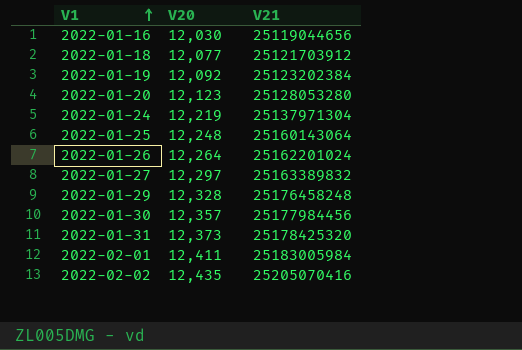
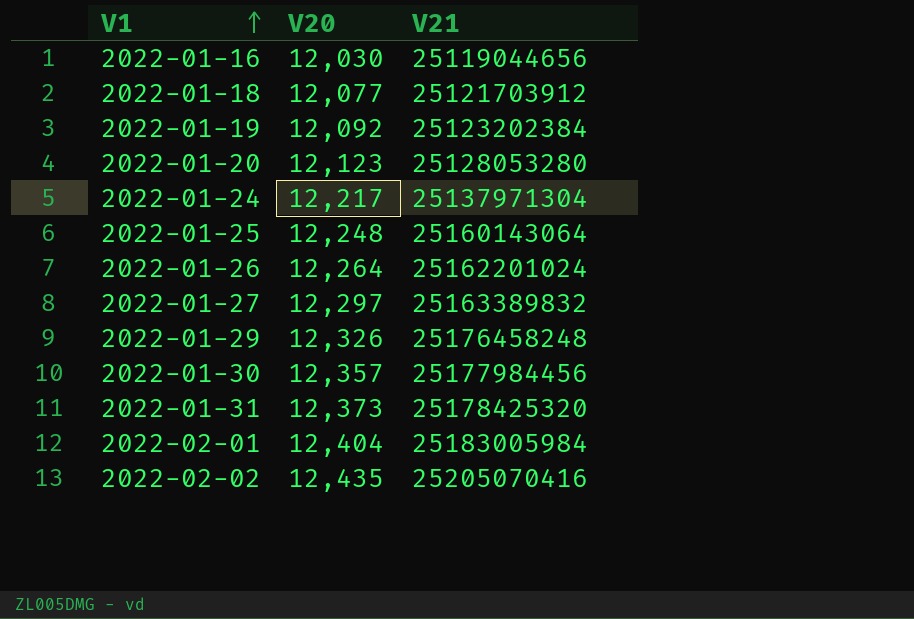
2022-01-24 | V20: 12,219 -> 12,217
2022-01-29 | V20: 12,328 -> 12,326
2022-02-01 | V20: 12,411 -> 12,404

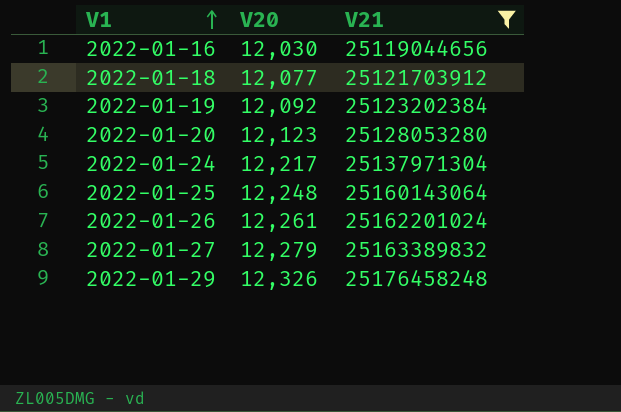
filter: none -> V21 <= 25176458248
2022-01-26 | V20: 12,264 -> 12,261
2022-01-27 | V20: 12,297 -> 12,279

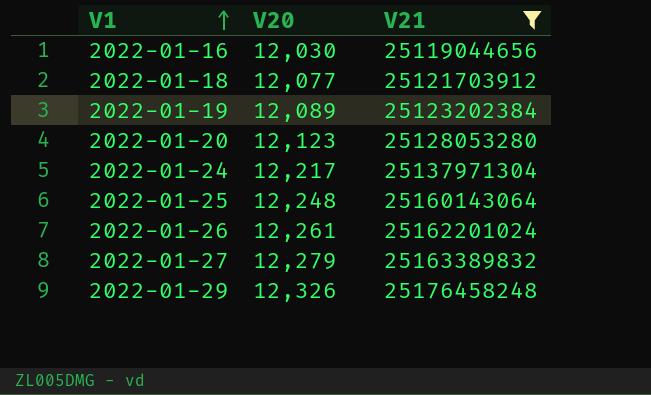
2022-01-19 | V20: 12,092 -> 12,089

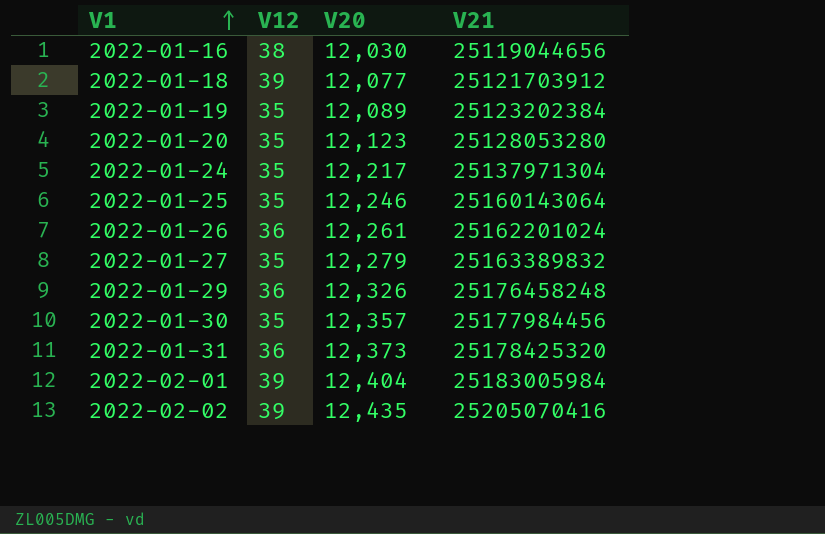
filter: V21 <= 25176458248 -> none
column V12 | position: none -> 2
2022-01-25 | V20: 12,248 -> 12,246

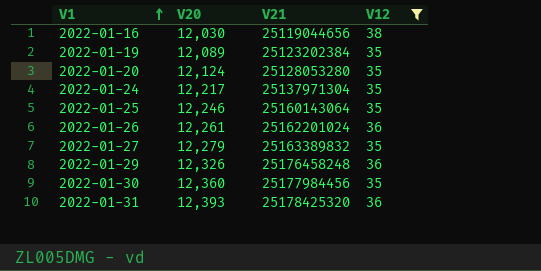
filter: none -> V12 != 39
column V12 | position: 2 -> 4
2022-01-20 | V20: 12,123 -> 12,124
2022-01-30 | V20: 12,357 -> 12,360
2022-01-31 | V20: 12,373 -> 12,393

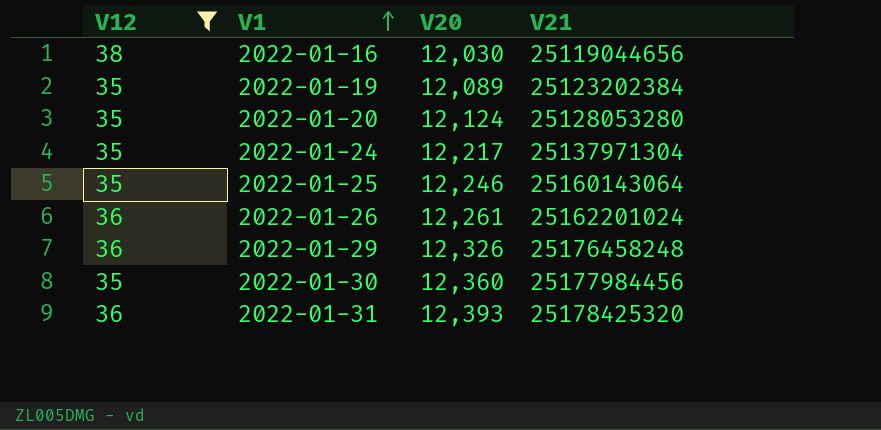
column V12 | position: 4 -> 1
row 2022-01-27: 12,279 | 25163389832 | 35 -> none

